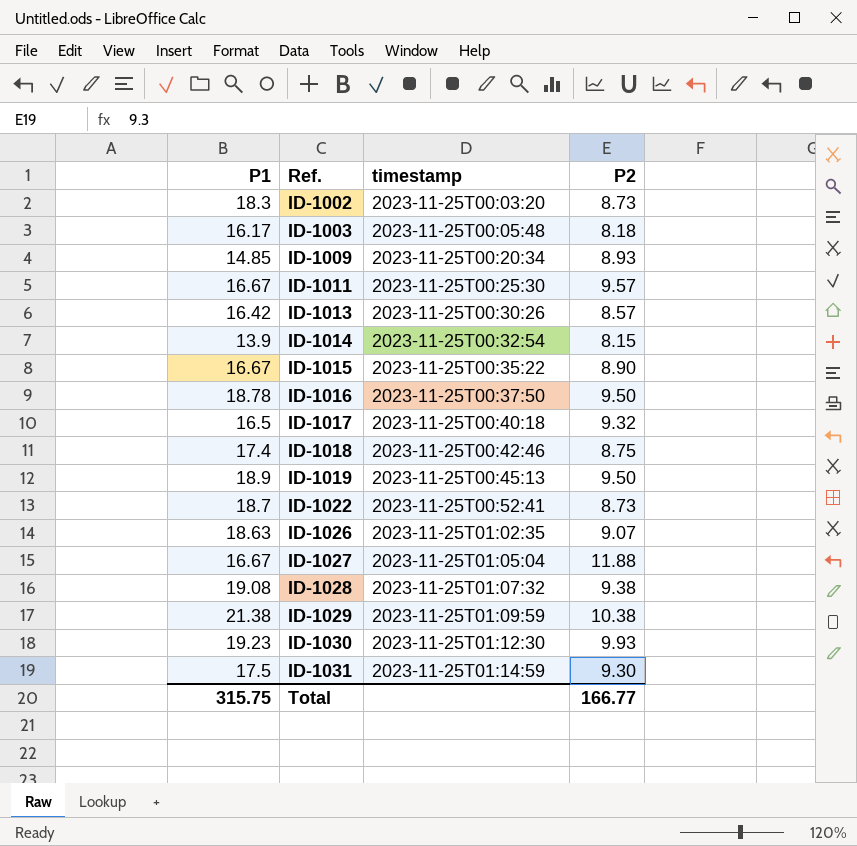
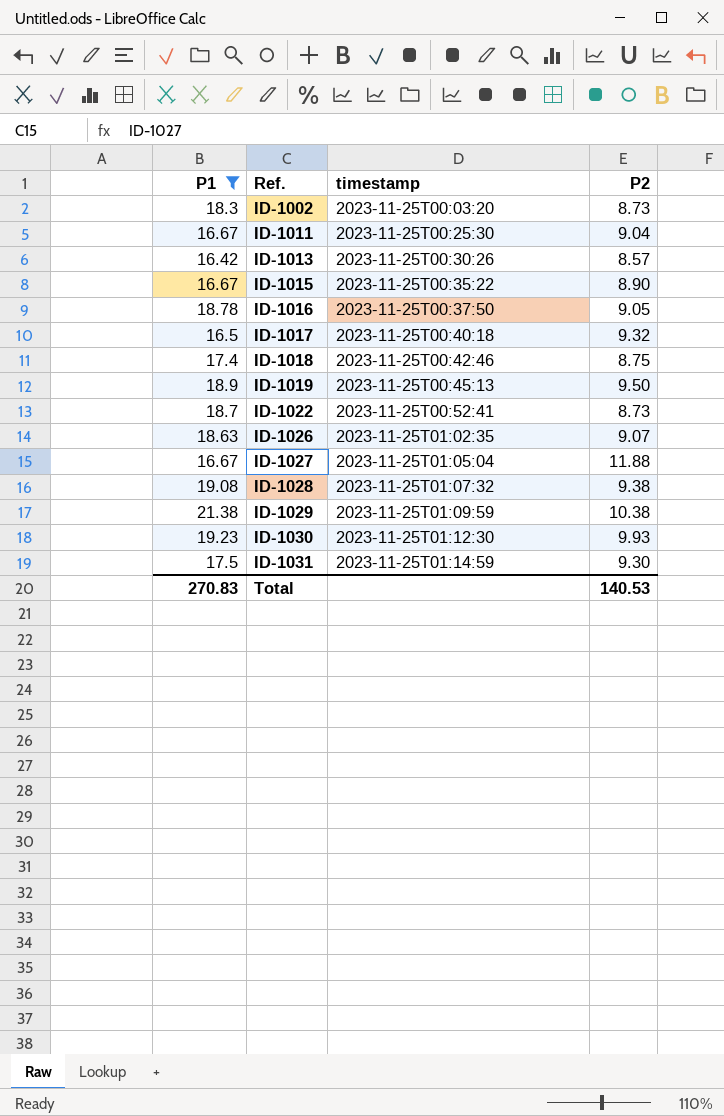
filter: none -> P1 >= 16.42
ID-1011 | P2: 9.57 -> 9.04
ID-1016 | P2: 9.50 -> 9.05
Total | P1: 315.75 -> 270.83
Total | P2: 166.77 -> 140.53

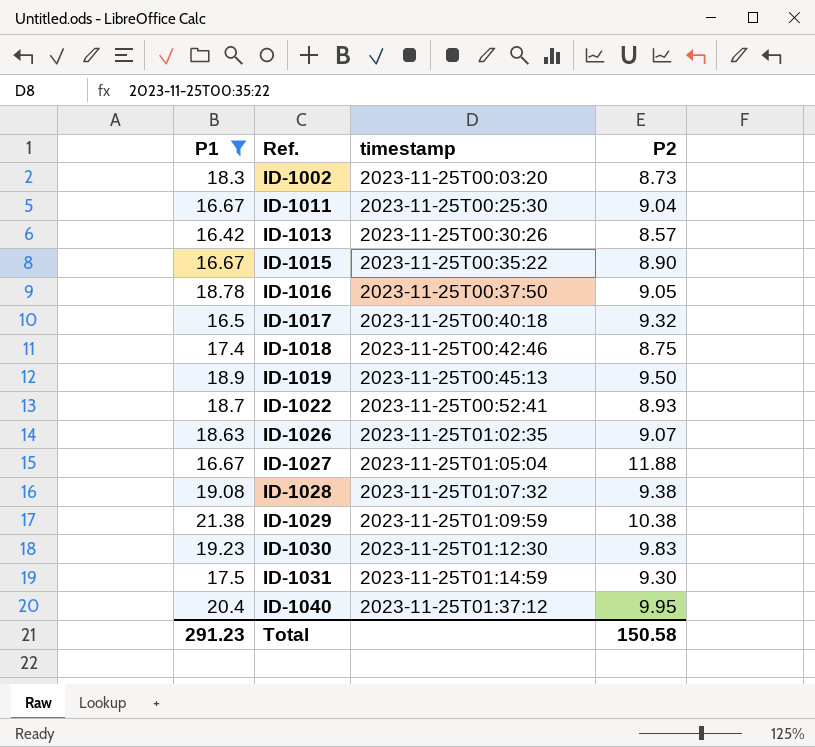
ID-1022 | P2: 8.73 -> 8.93
ID-1030 | P2: 9.93 -> 9.83
row ID-1040: none -> 20.4 | 2023-11-25T01:37:12 | 9.95
Total | P1: 270.83 -> 291.23
Total | P2: 140.53 -> 150.58

